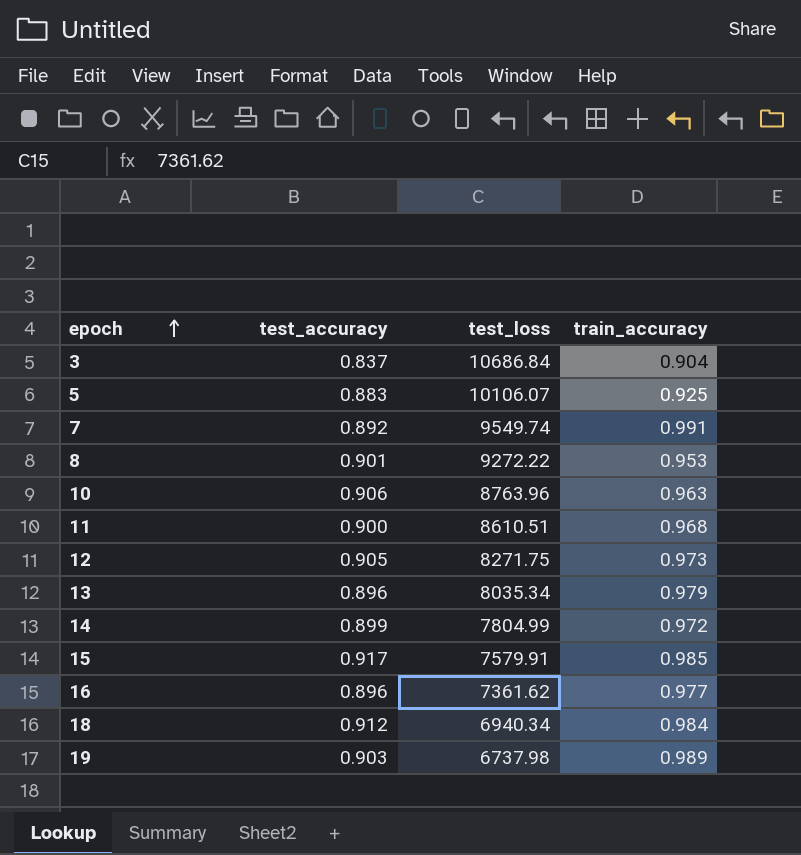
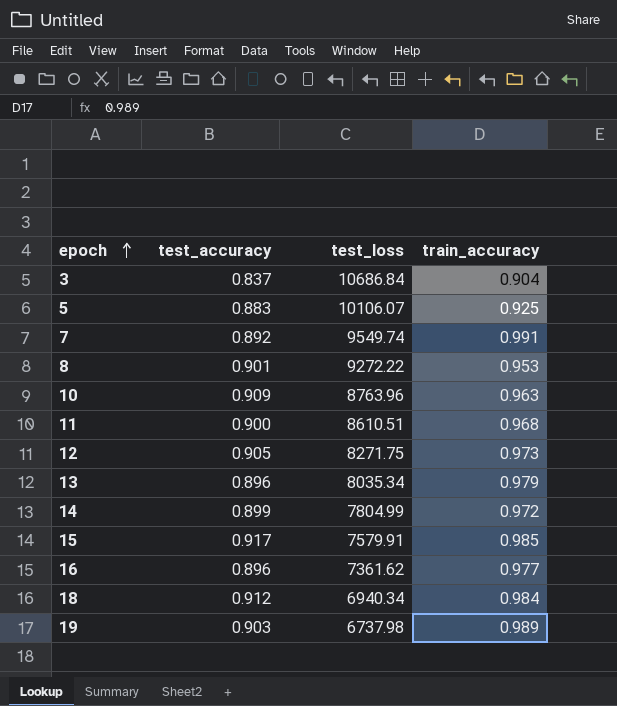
10 | test_accuracy: 0.906 -> 0.909

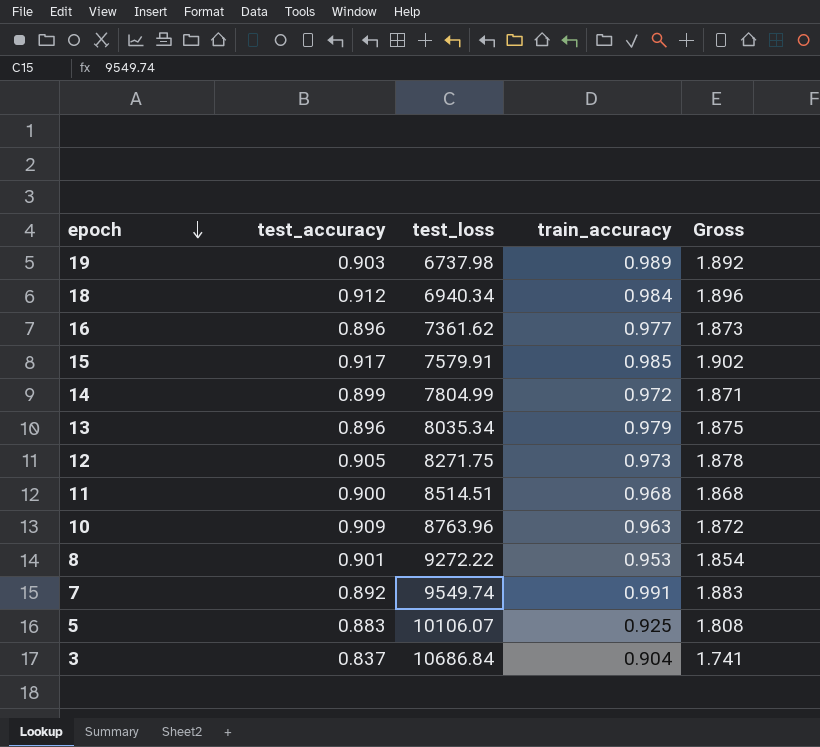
row order: epoch ascending -> epoch descending
column Gross | formula: none -> [test_accuracy] + [train_accuracy]
11 | test_loss: 8610.51 -> 8514.51

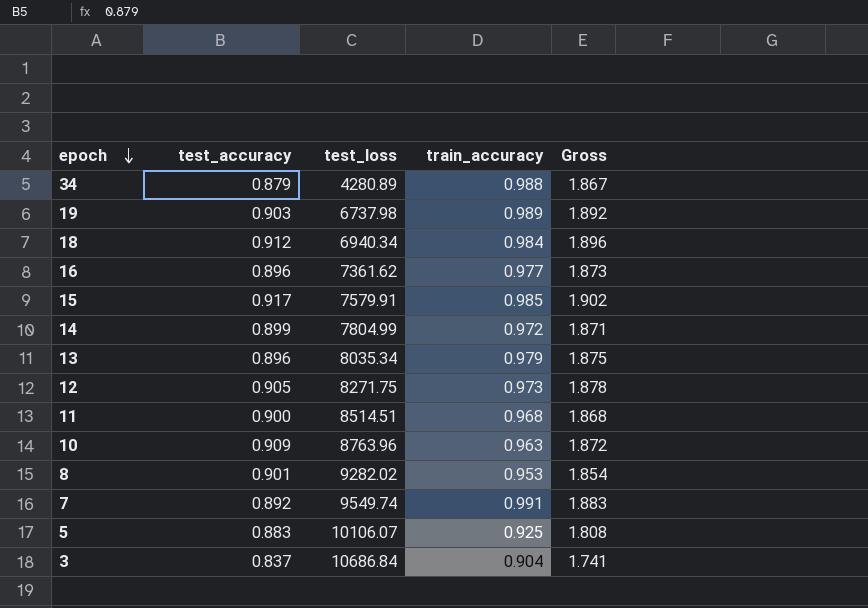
row 34: none -> 0.879 | 4280.89 | 0.988 | 1.867
8 | test_loss: 9272.22 -> 9282.02

